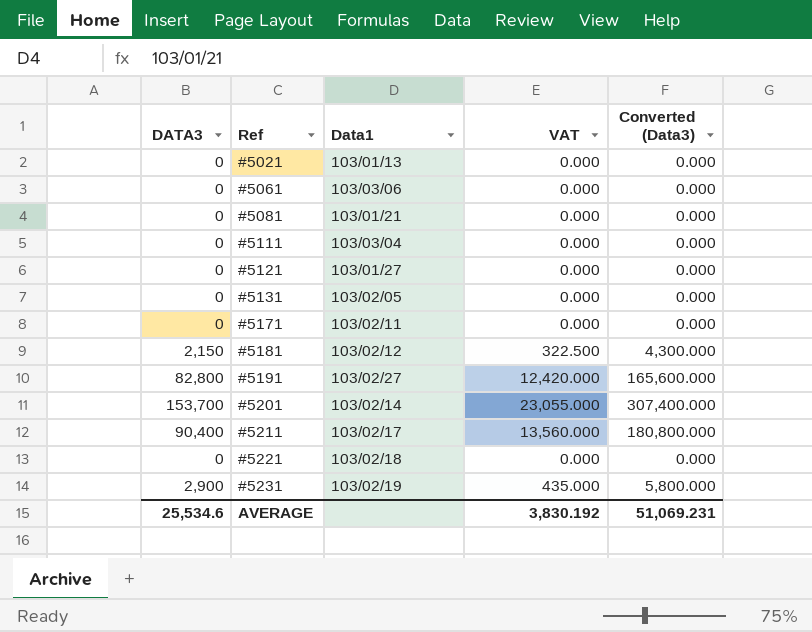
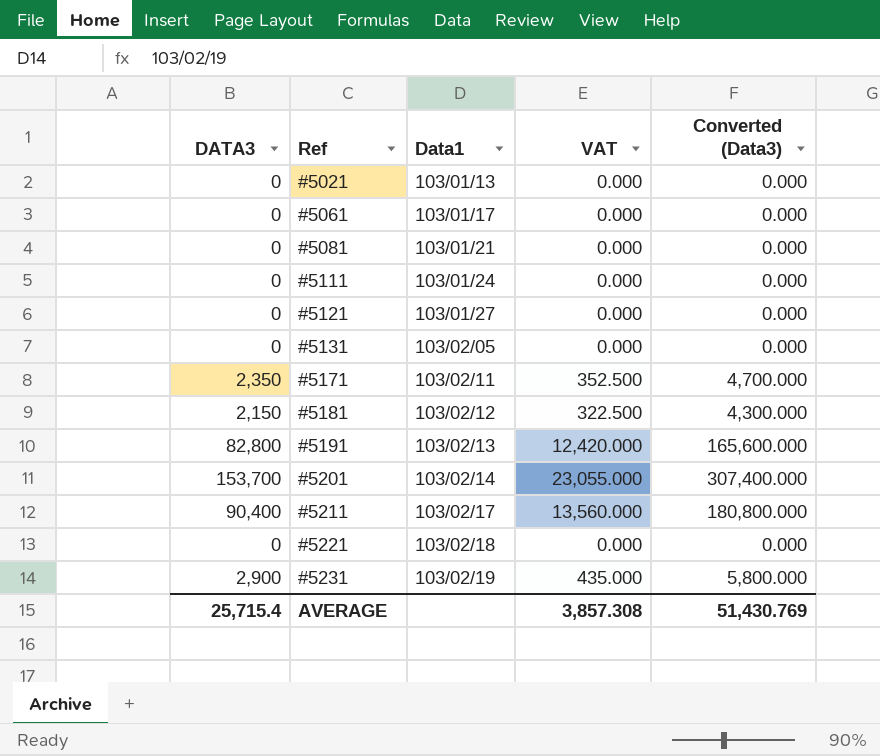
#5061 | Data1: 103/03/06 -> 103/01/17
#5111 | Data1: 103/03/04 -> 103/01/24
#5171 | DATA3: 0 -> 2,350
#5171 | VAT: 0.000 -> 352.500
#5171 | Converted (Data3): 0.000 -> 4,700.000
#5191 | Data1: 103/02/27 -> 103/02/13
AVERAGE | DATA3: 25,534.6 -> 25,715.4
AVERAGE | VAT: 3,830.192 -> 3,857.308
AVERAGE | Converted (Data3): 51,069.231 -> 51,430.769

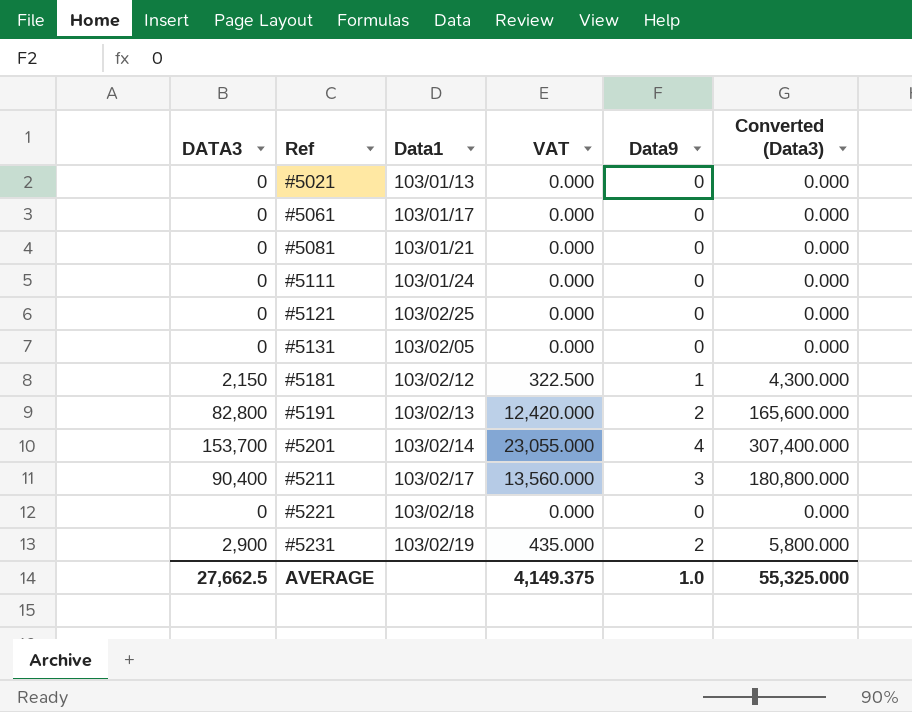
column Data9 | position: none -> 5
row #5171: 2,350 | 103/02/11 | 352.500 | 4,700.000 -> none
#5121 | Data1: 103/01/27 -> 103/02/25
AVERAGE | DATA3: 25,715.4 -> 27,662.5
AVERAGE | VAT: 3,857.308 -> 4,149.375
AVERAGE | Converted (Data3): 51,430.769 -> 55,325.000

